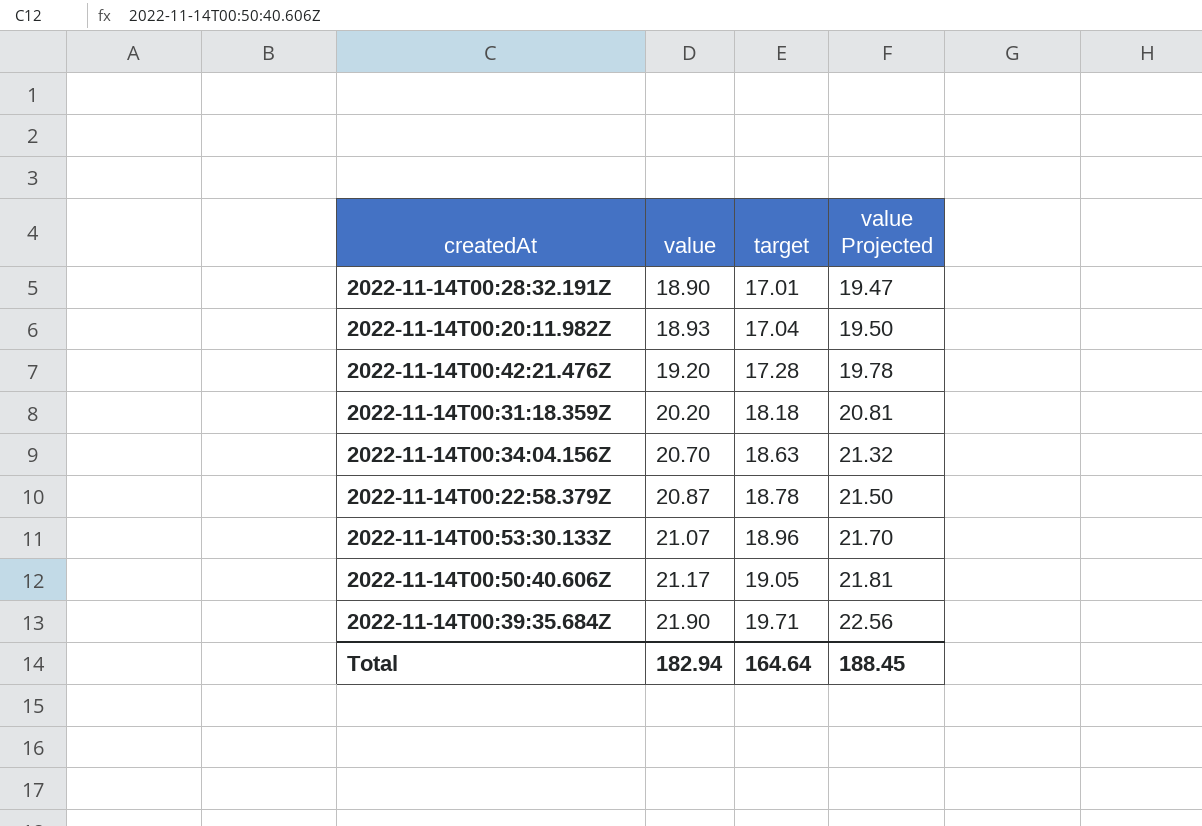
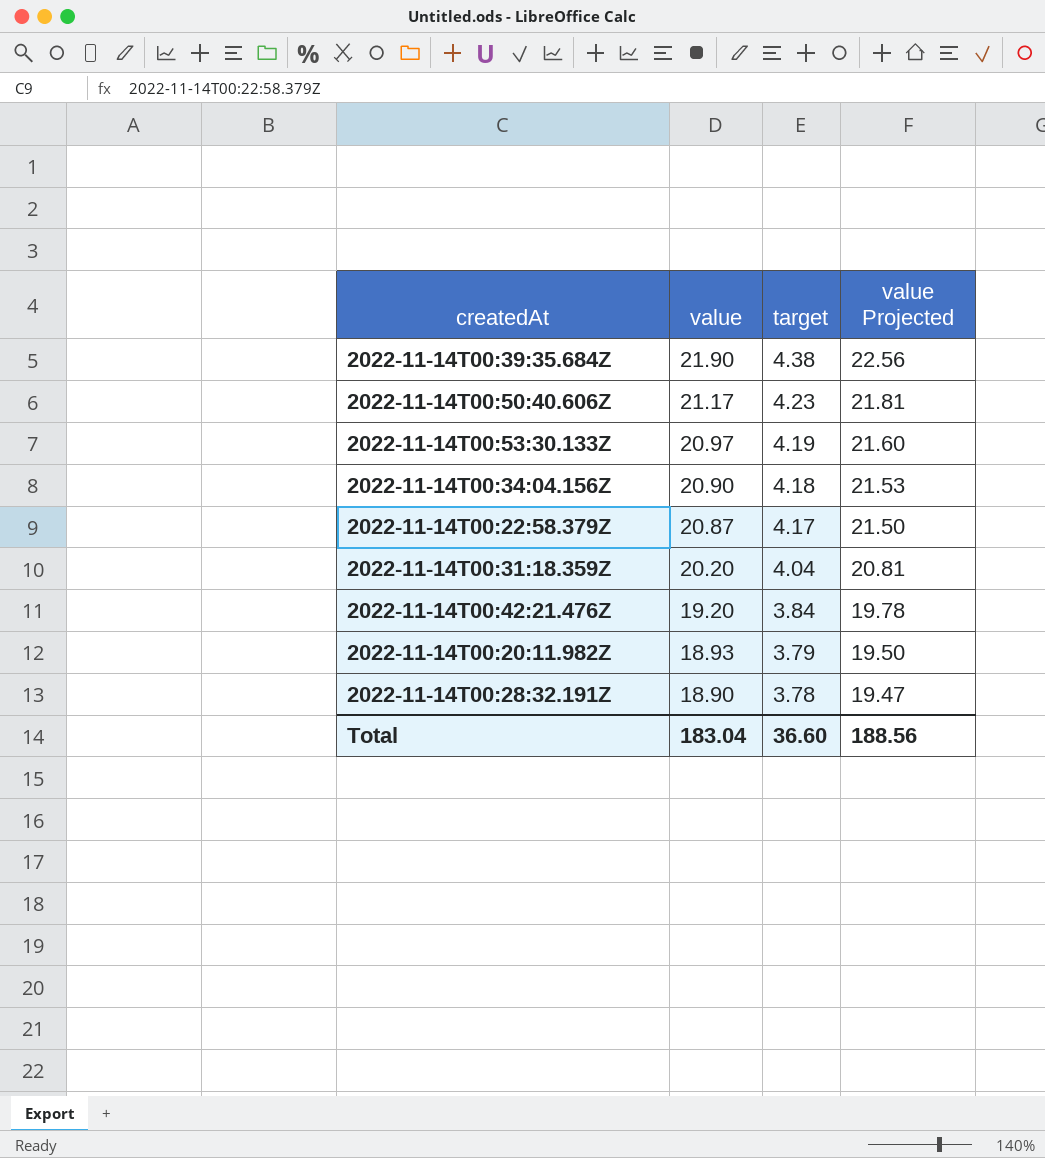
row order: value ascending -> value descending
column target | formula: [value] * 0.9 -> [value] * 0.2
2022-11-14T00:53:30.133Z | value: 21.07 -> 20.97
2022-11-14T00:53:30.133Z | value Projected: 21.70 -> 21.60
2022-11-14T00:34:04.156Z | value: 20.70 -> 20.90
2022-11-14T00:34:04.156Z | value Projected: 21.32 -> 21.53
Total | value: 182.94 -> 183.04
Total | target: 164.64 -> 36.60
Total | value Projected: 188.45 -> 188.56

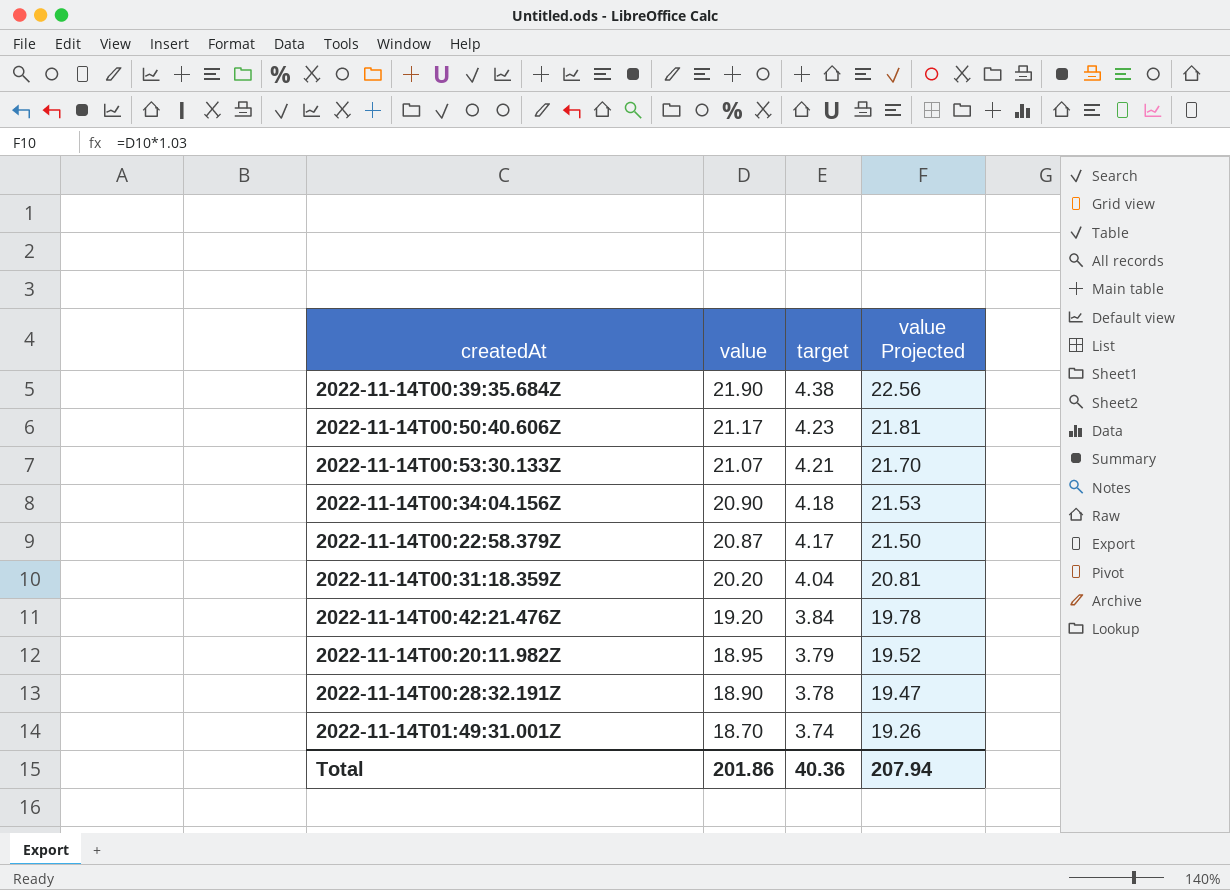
2022-11-14T00:53:30.133Z | value: 20.97 -> 21.07
2022-11-14T00:53:30.133Z | target: 4.19 -> 4.21
2022-11-14T00:53:30.133Z | value Projected: 21.60 -> 21.70
2022-11-14T00:20:11.982Z | value: 18.93 -> 18.95
2022-11-14T00:20:11.982Z | value Projected: 19.50 -> 19.52
row 2022-11-14T01:49:31.001Z: none -> 18.70 | 3.74 | 19.26
Total | value: 183.04 -> 201.86
Total | target: 36.60 -> 40.36
Total | value Projected: 188.56 -> 207.94

